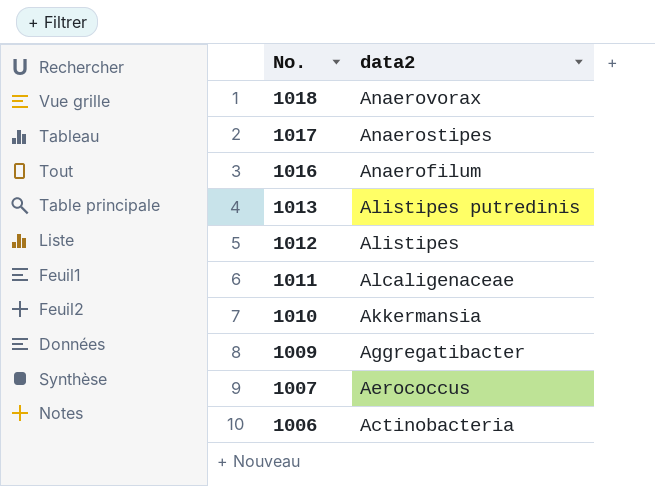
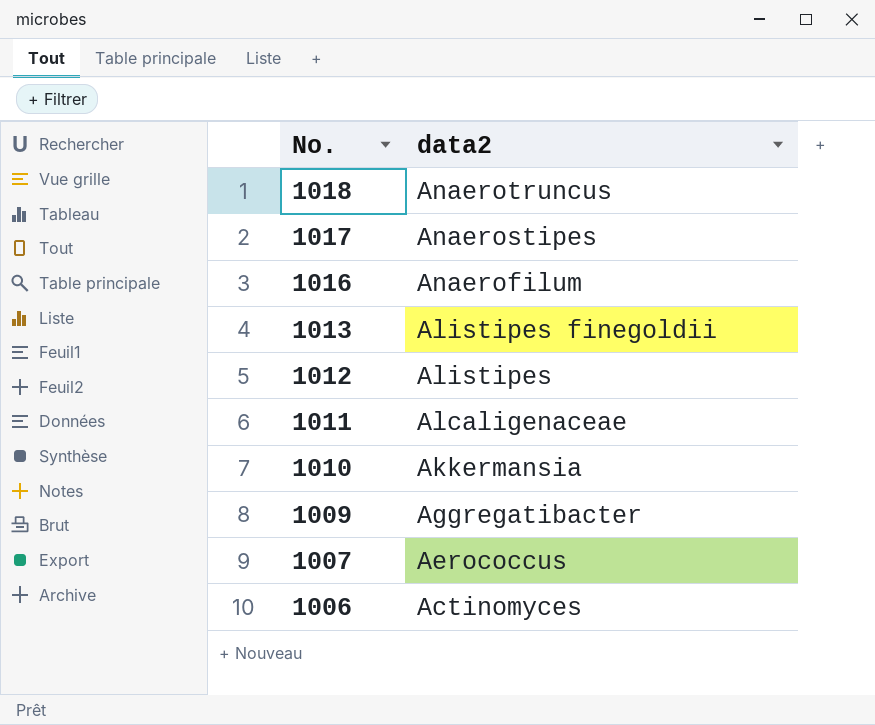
1018 | data2: Anaerovorax -> Anaerotruncus
1013 | data2: Alistipes putredinis -> Alistipes finegoldii
1006 | data2: Actinobacteria -> Actinomyces

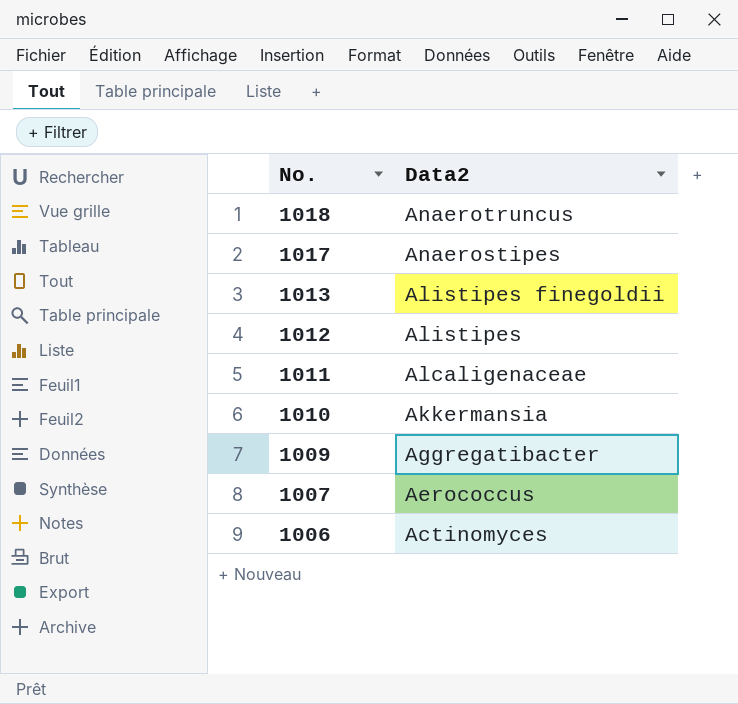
column name: data2 -> Data2
row 1016: Anaerofilum -> none

